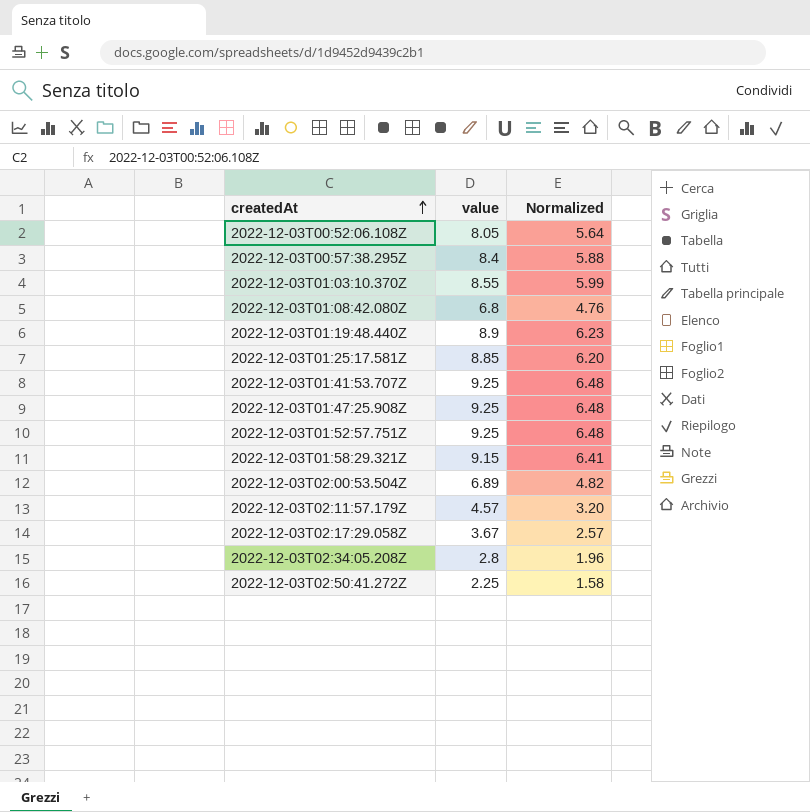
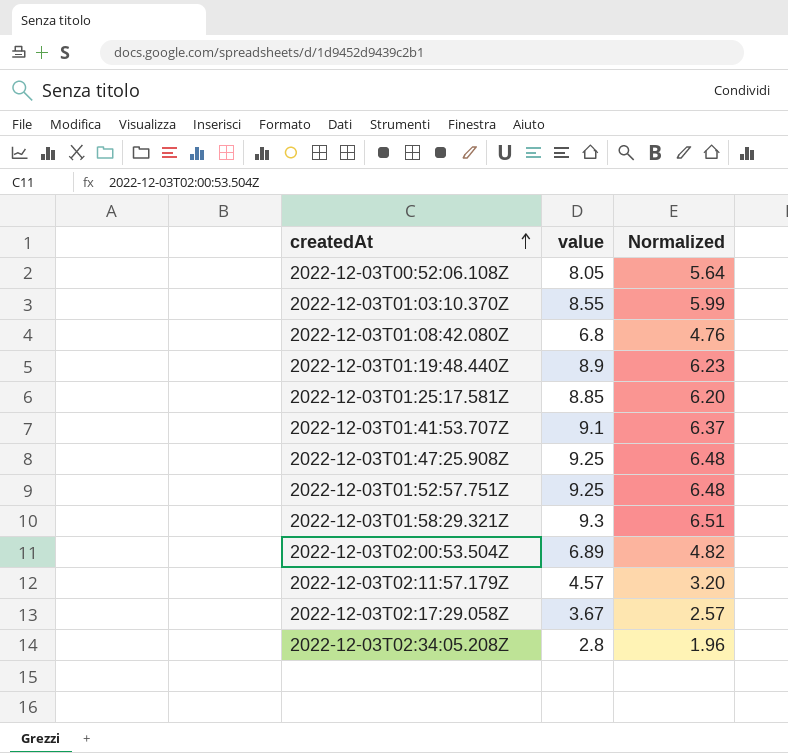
row 2022-12-03T00:57:38.295Z: 8.4 | 5.88 -> none
row 2022-12-03T02:50:41.272Z: 2.25 | 1.58 -> none
2022-12-03T01:41:53.707Z | value: 9.25 -> 9.1
2022-12-03T01:41:53.707Z | Normalized: 6.48 -> 6.37
2022-12-03T01:58:29.321Z | value: 9.15 -> 9.3
2022-12-03T01:58:29.321Z | Normalized: 6.41 -> 6.51

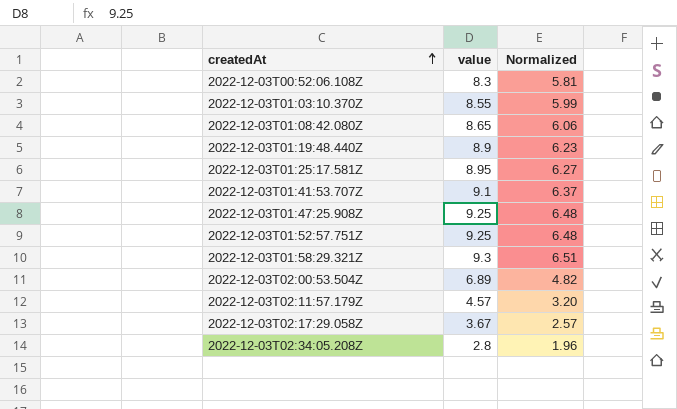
2022-12-03T00:52:06.108Z | value: 8.05 -> 8.3
2022-12-03T00:52:06.108Z | Normalized: 5.64 -> 5.81
2022-12-03T01:08:42.080Z | value: 6.8 -> 8.65
2022-12-03T01:08:42.080Z | Normalized: 4.76 -> 6.06
2022-12-03T01:25:17.581Z | value: 8.85 -> 8.95
2022-12-03T01:25:17.581Z | Normalized: 6.20 -> 6.27

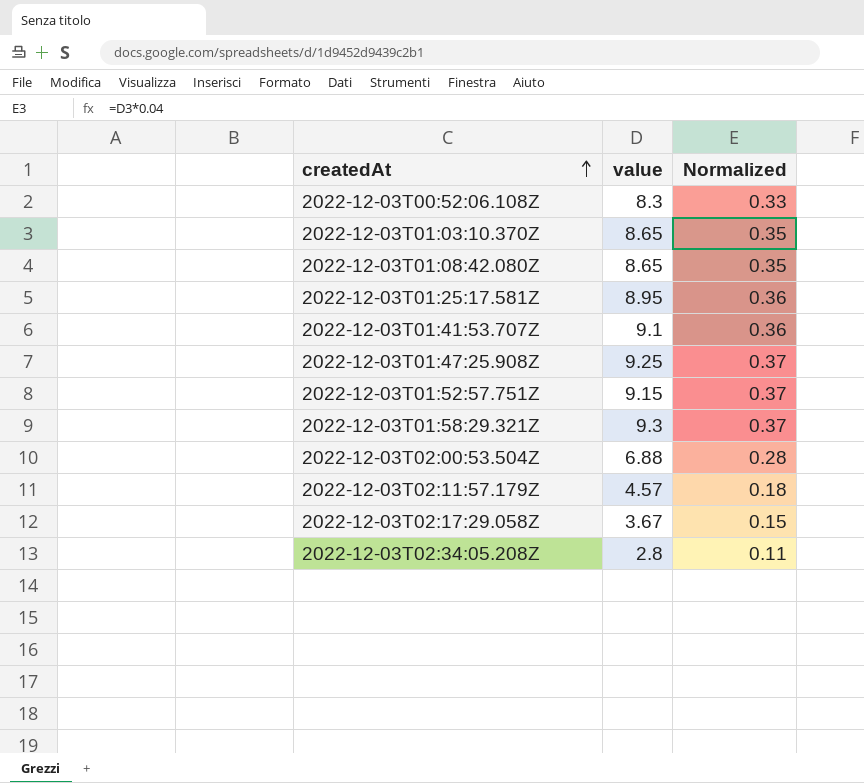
column Normalized | formula: [value] * 0.7 -> [value] * 0.04
row 2022-12-03T01:19:48.440Z: 8.9 | 6.23 -> none
2022-12-03T01:03:10.370Z | value: 8.55 -> 8.65
2022-12-03T01:52:57.751Z | value: 9.25 -> 9.15
2022-12-03T02:00:53.504Z | value: 6.89 -> 6.88

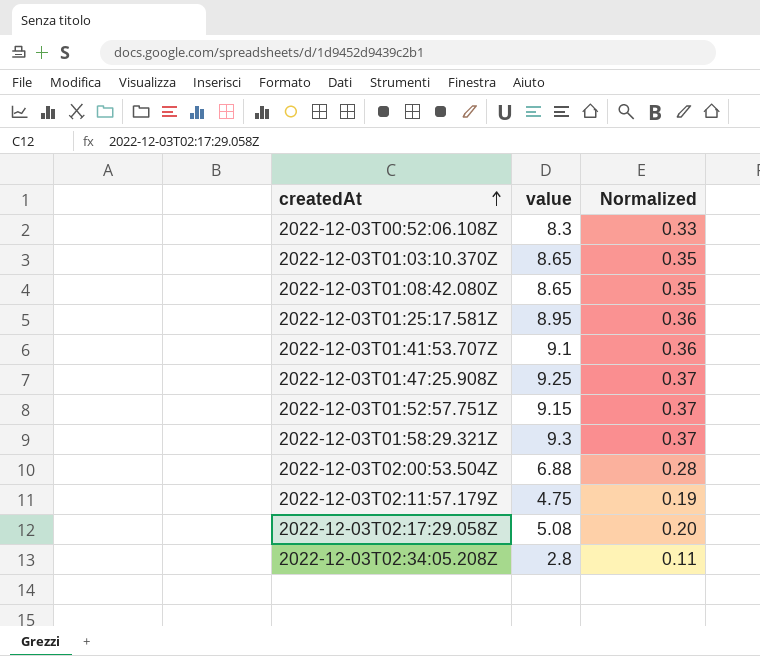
2022-12-03T02:11:57.179Z | value: 4.57 -> 4.75
2022-12-03T02:11:57.179Z | Normalized: 0.18 -> 0.19
2022-12-03T02:17:29.058Z | value: 3.67 -> 5.08
2022-12-03T02:17:29.058Z | Normalized: 0.15 -> 0.20

